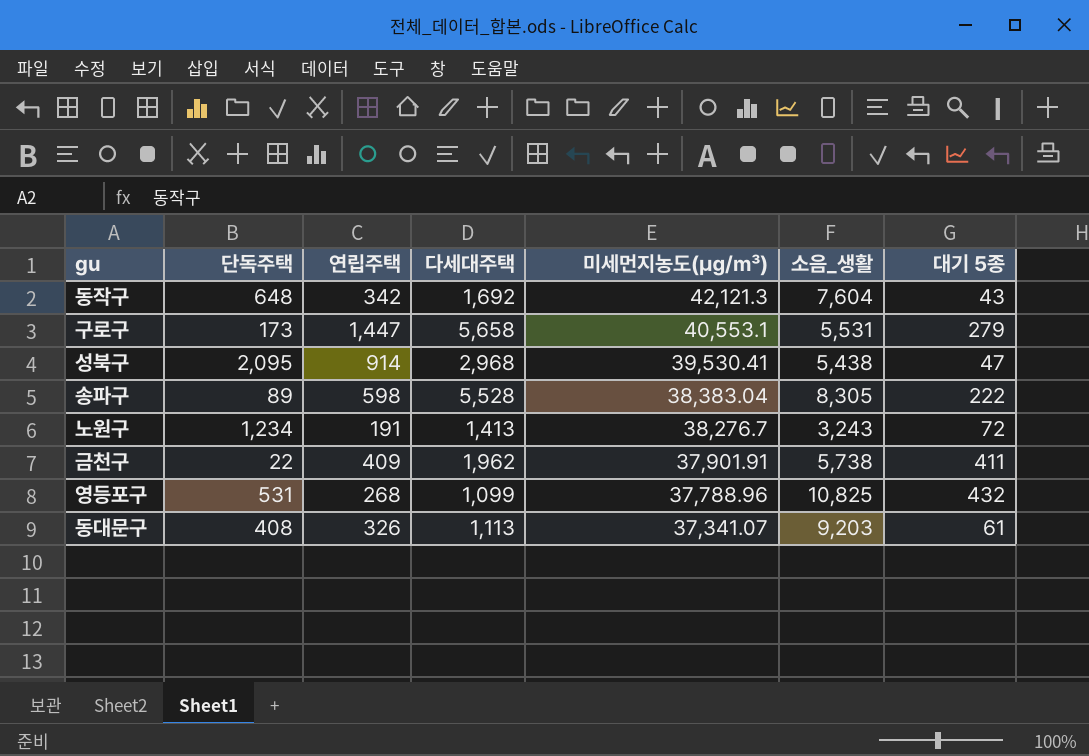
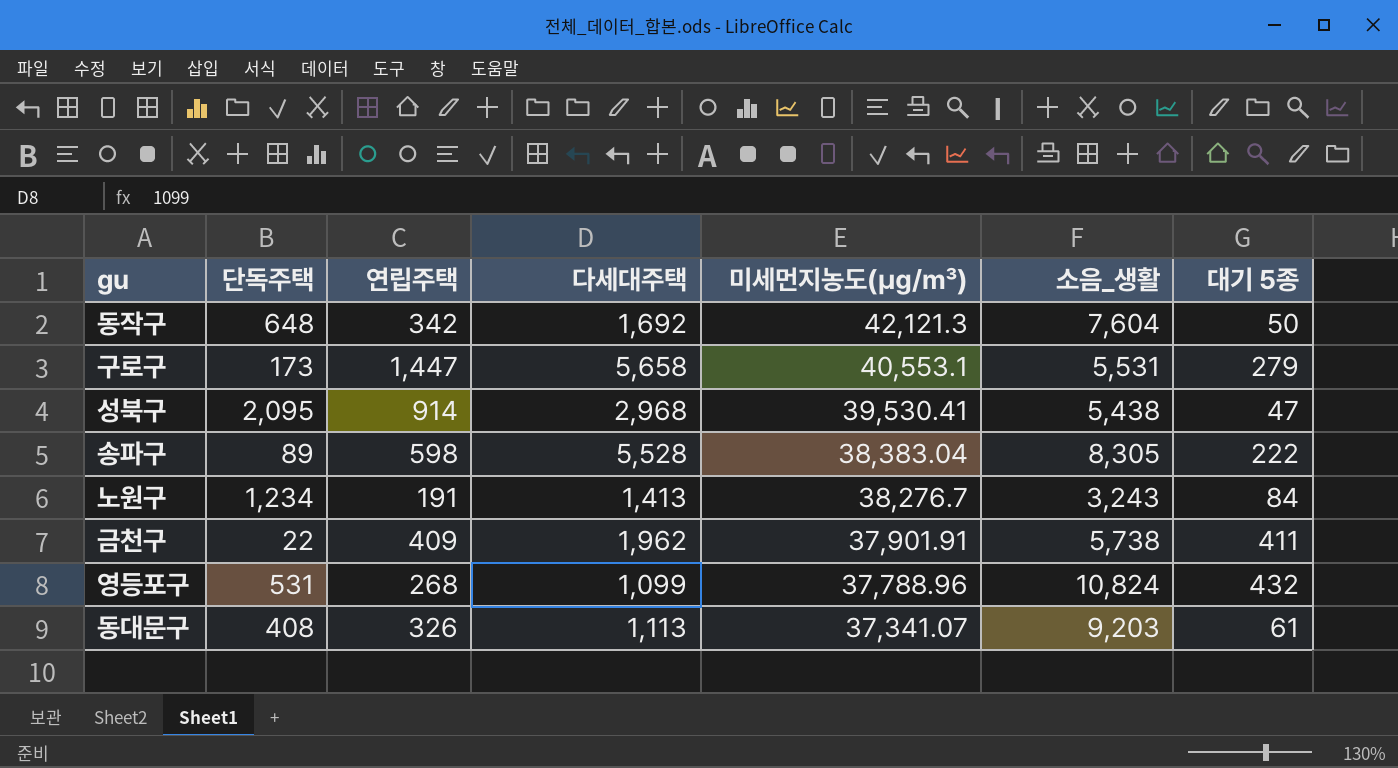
동작구 | 대기 5종: 43 -> 50
노원구 | 대기 5종: 72 -> 84
영등포구 | 소음_생활: 10,825 -> 10,824

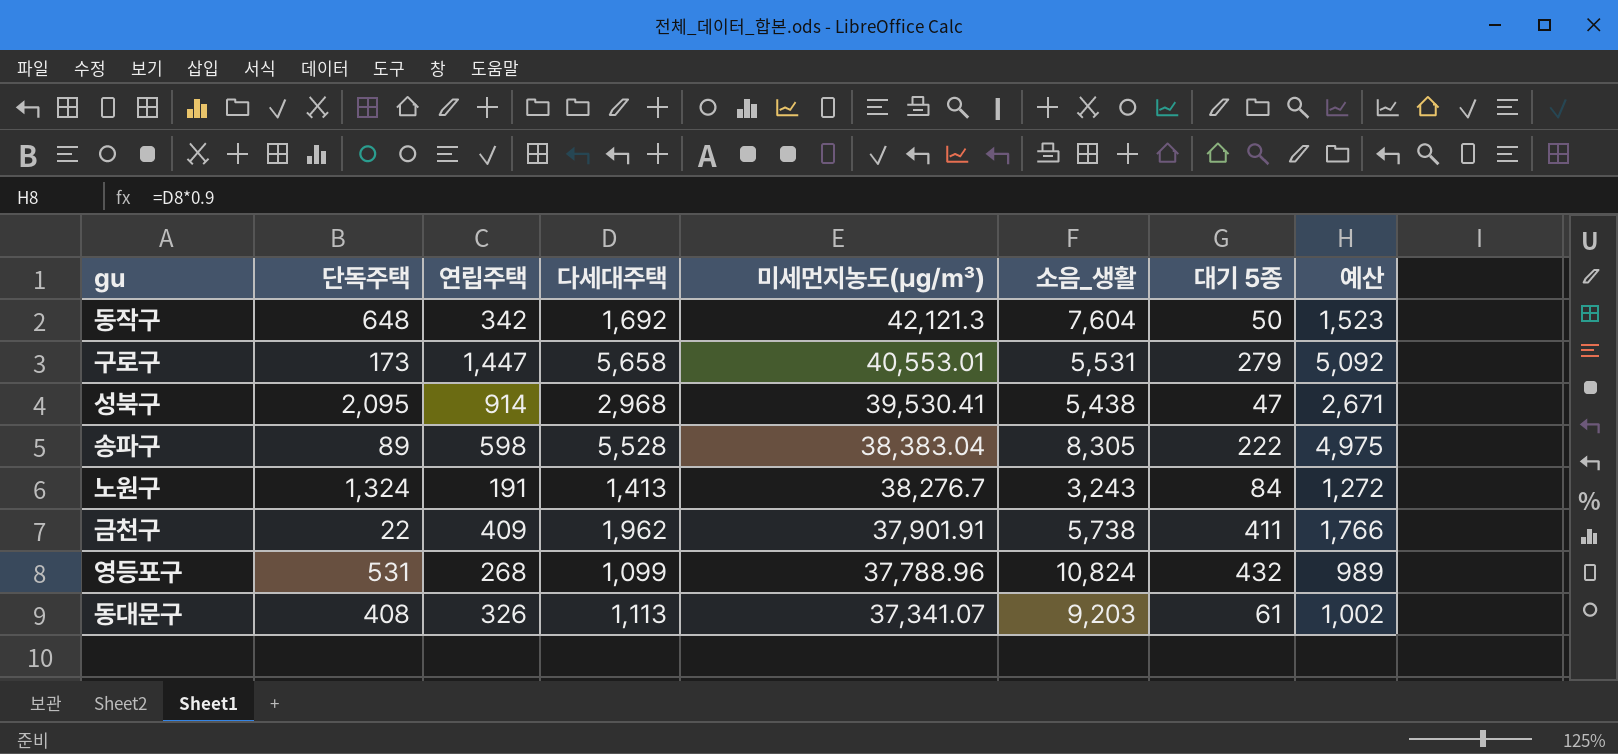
column 예산 | formula: none -> [다세대주택] * 0.9
구로구 | 미세먼지농도(㎍/㎥): 40,553.1 -> 40,553.01
노원구 | 단독주택: 1,234 -> 1,324

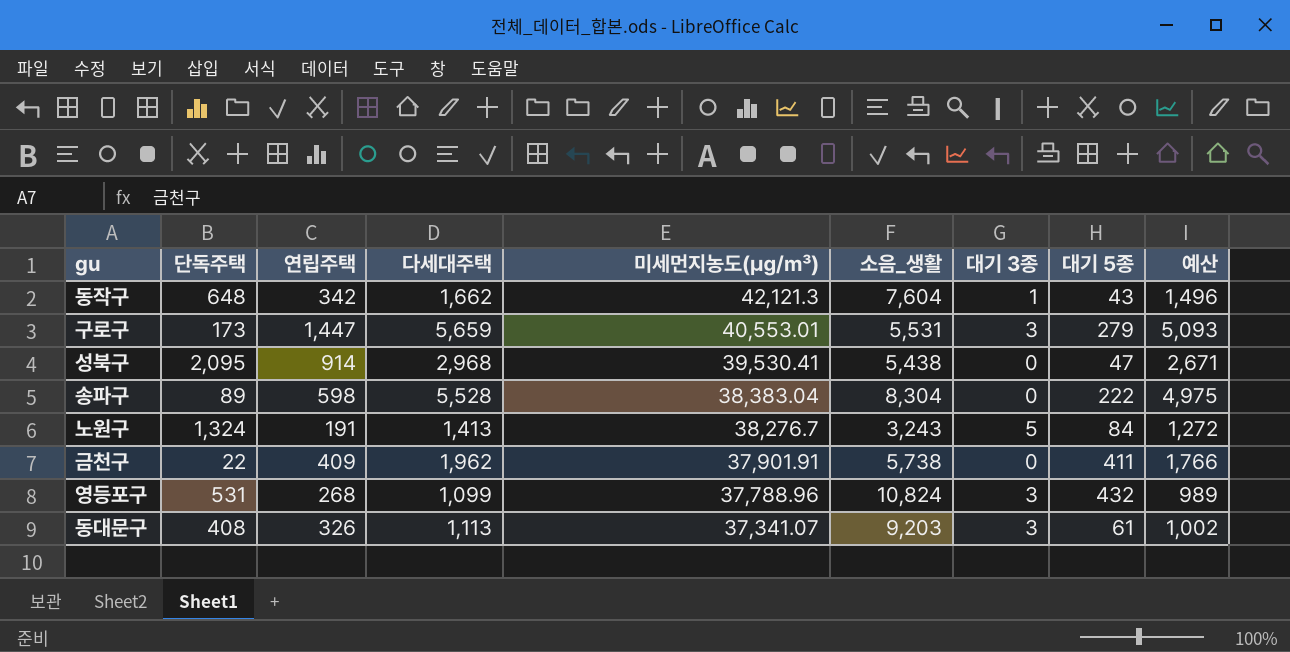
column 대기 3종 | position: none -> 7
동작구 | 다세대주택: 1,692 -> 1,662
동작구 | 대기 5종: 50 -> 43
동작구 | 예산: 1,523 -> 1,496
구로구 | 다세대주택: 5,658 -> 5,659
구로구 | 예산: 5,092 -> 5,093
송파구 | 소음_생활: 8,305 -> 8,304

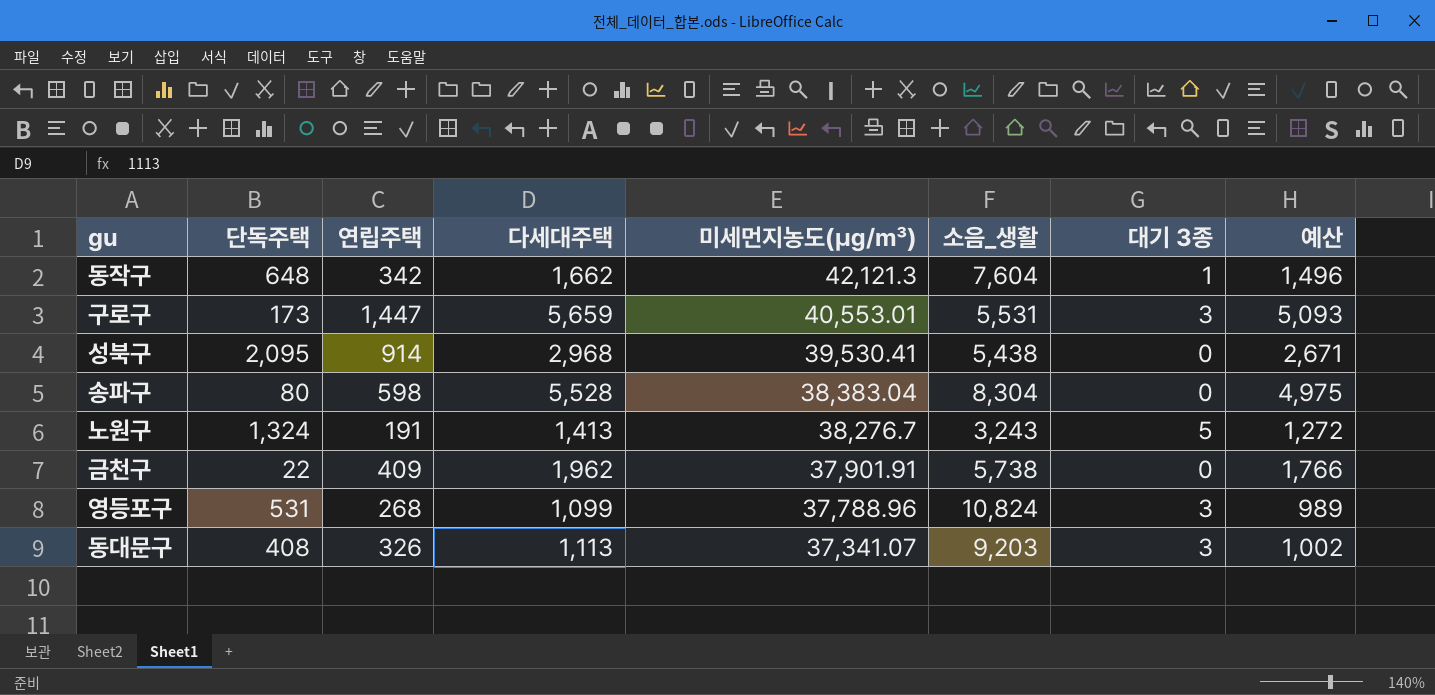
column 대기 5종 | position: 8 -> none
송파구 | 단독주택: 89 -> 80

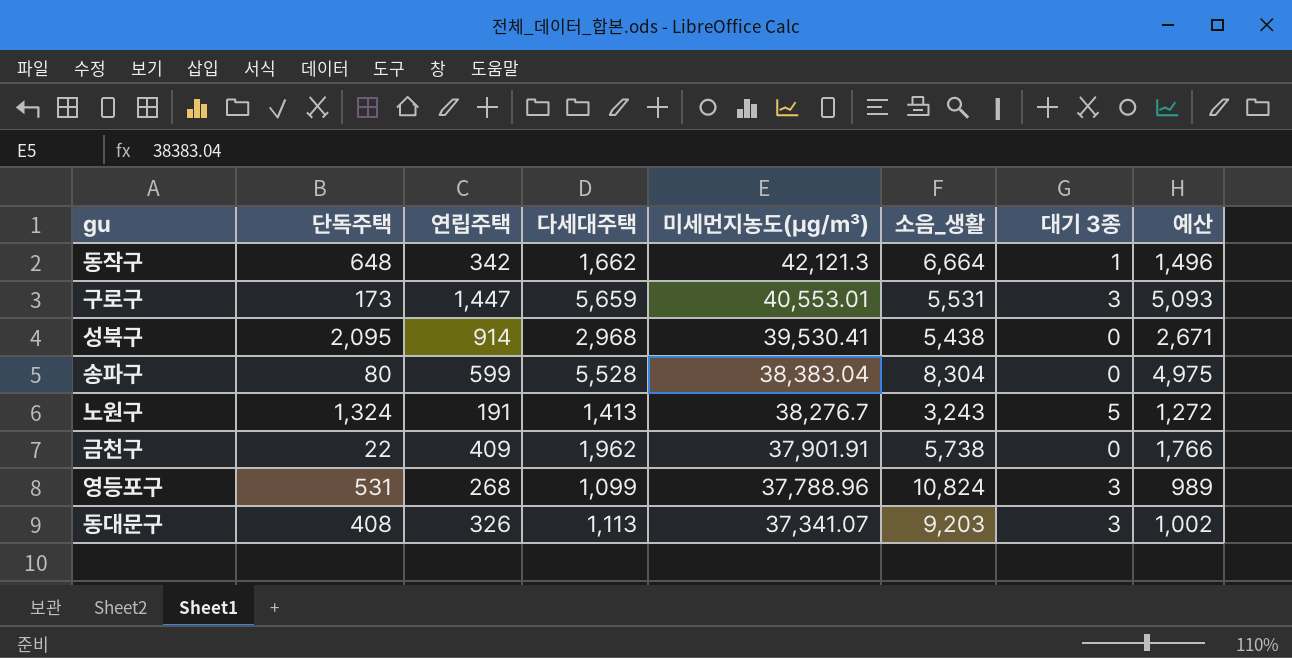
동작구 | 소음_생활: 7,604 -> 6,664
송파구 | 연립주택: 598 -> 599

